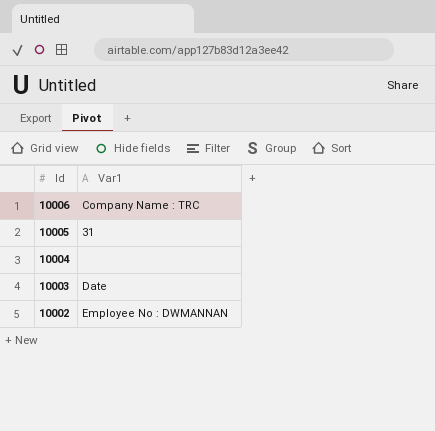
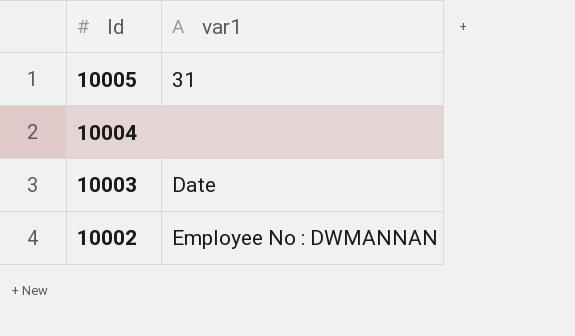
column name: Var1 -> var1
row 10006: Company Name : TRC -> none

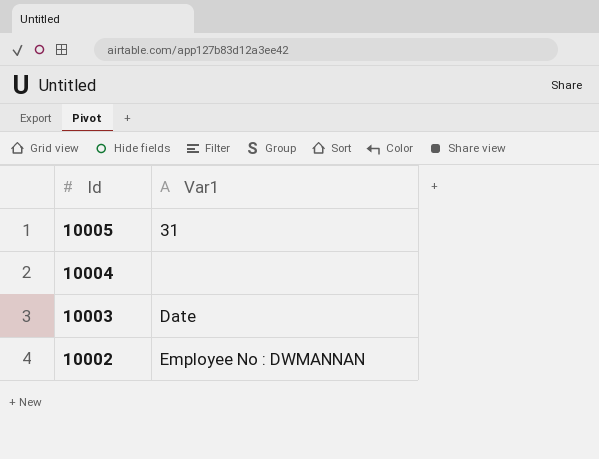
column name: var1 -> Var1

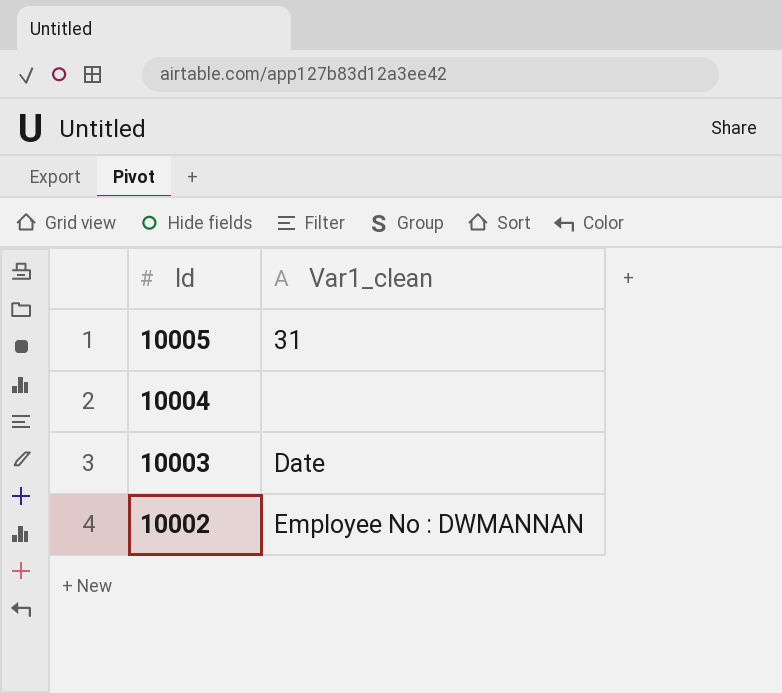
column name: Var1 -> Var1_clean

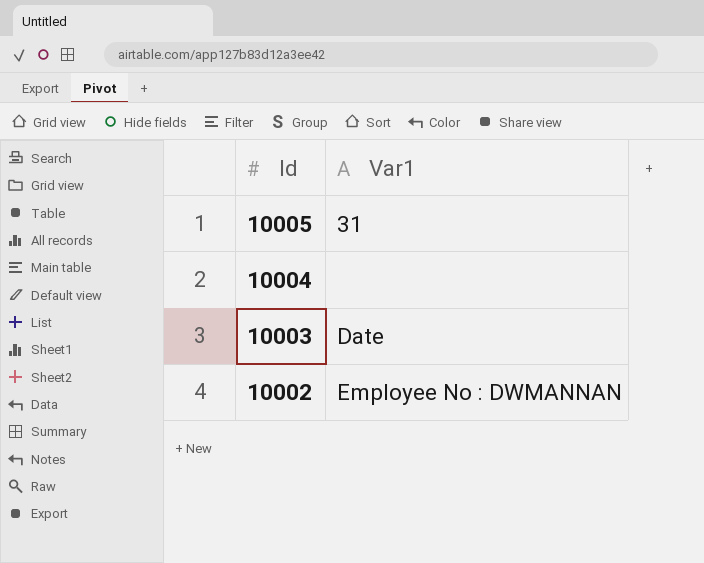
column name: Var1_clean -> Var1

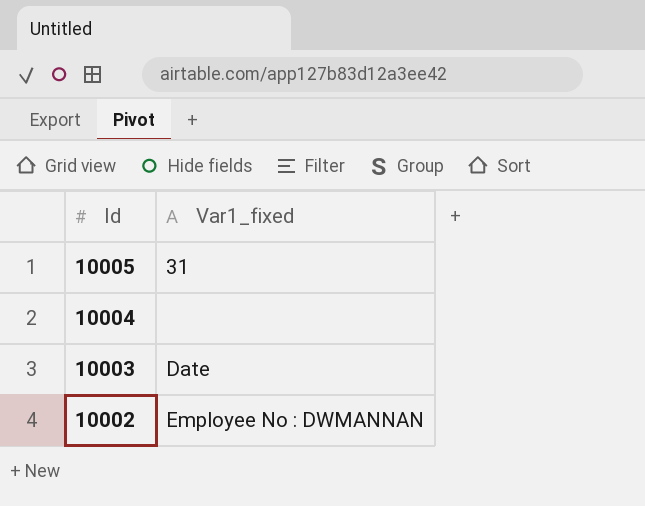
column name: Var1 -> Var1_fixed

